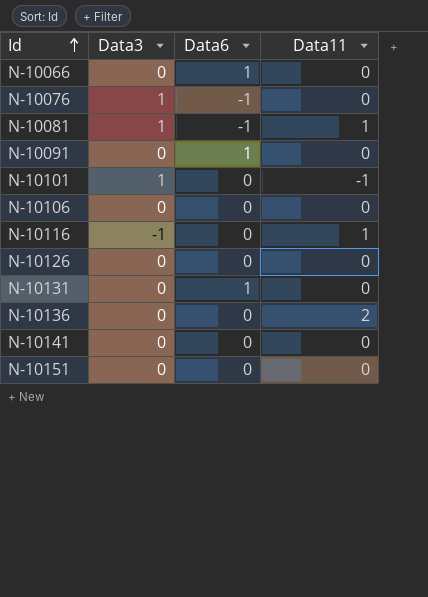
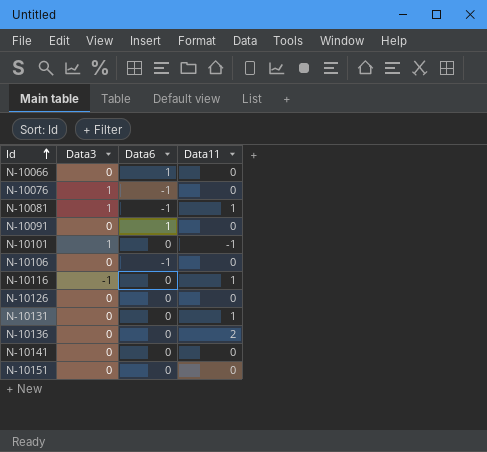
N-10106 | Data6: 0 -> -1
N-10131 | Data6: 1 -> 0
N-10131 | Data11: 0 -> 1

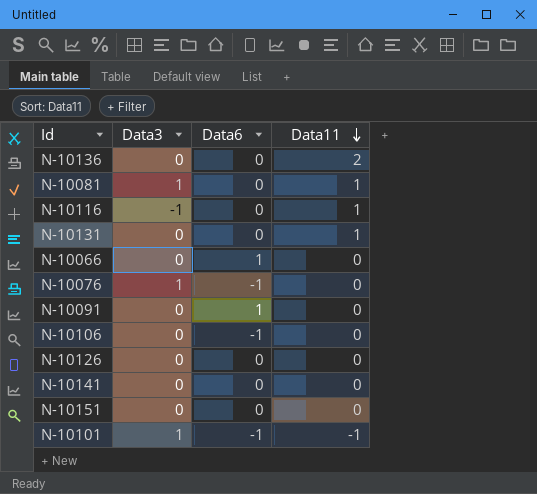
row order: Id ascending -> Data11 descending
N-10081 | Data6: -1 -> 0
N-10101 | Data6: 0 -> -1

